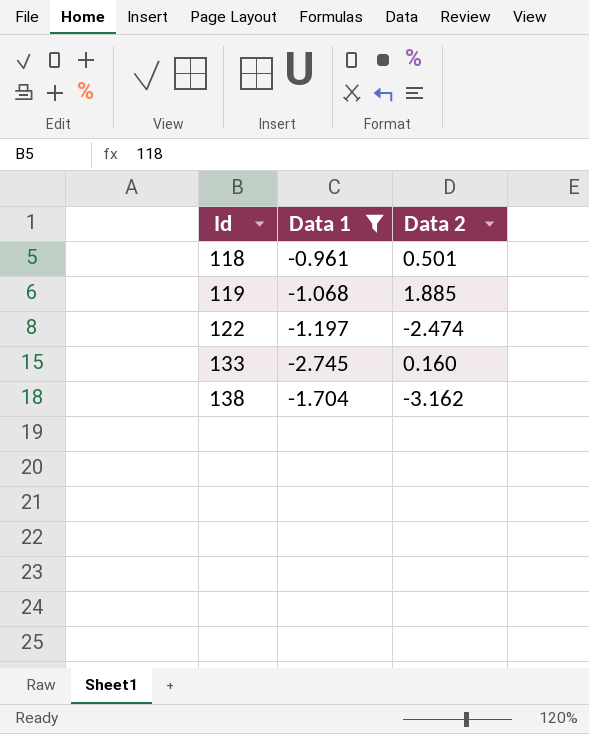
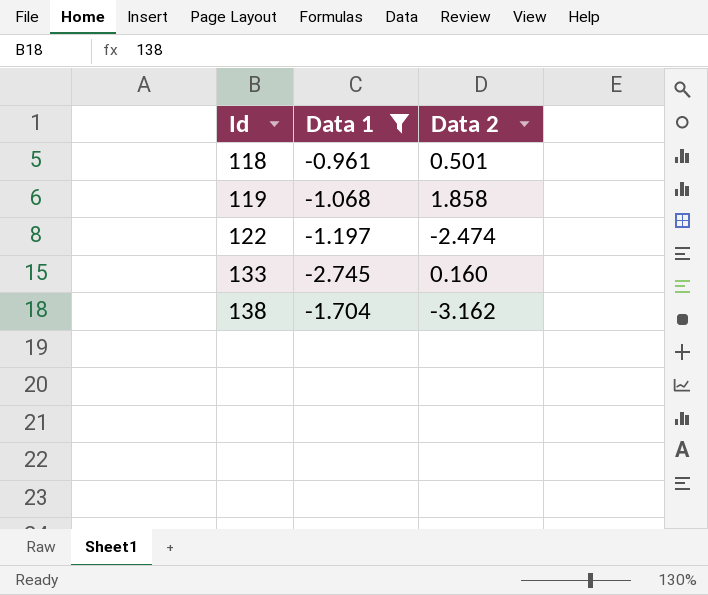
119 | Data 2: 1.885 -> 1.858

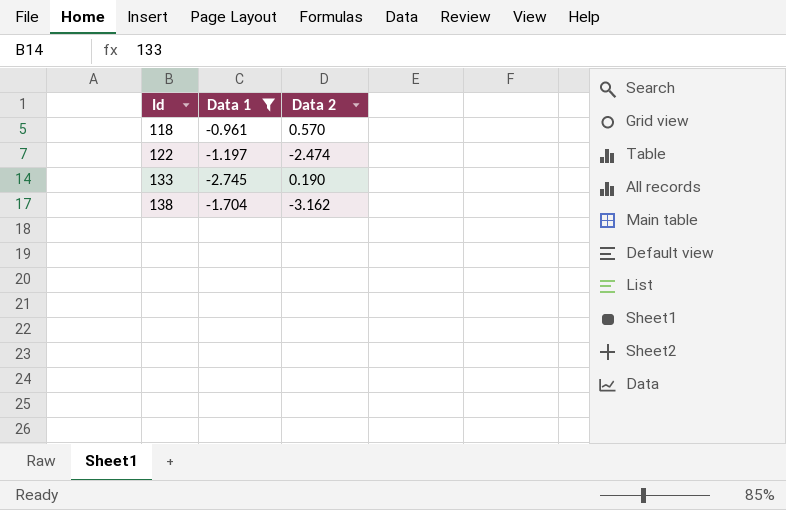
row 119: -1.068 | 1.858 -> none
118 | Data 2: 0.501 -> 0.570
133 | Data 2: 0.160 -> 0.190

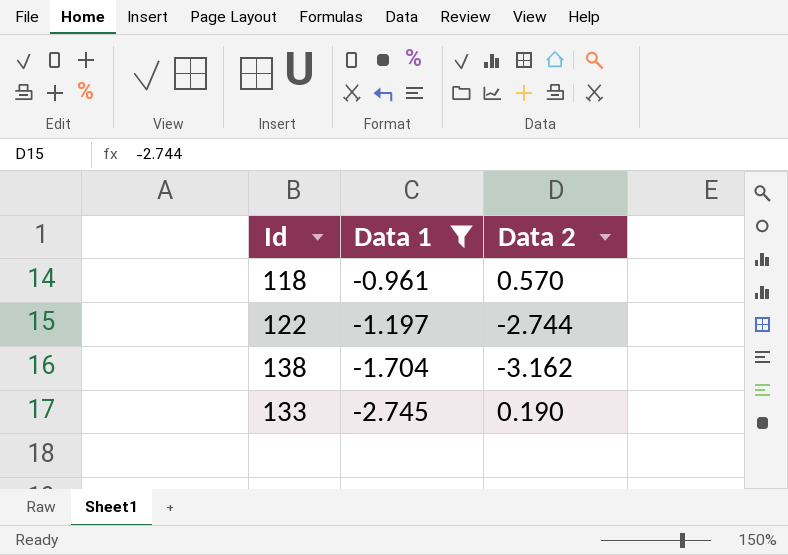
row order: Id ascending -> Data 1 descending
122 | Data 2: -2.474 -> -2.744

